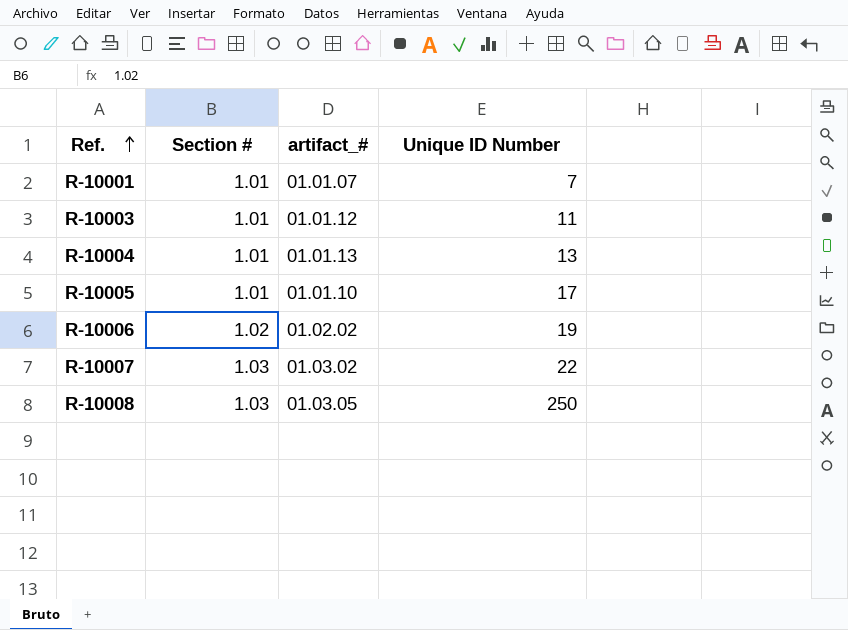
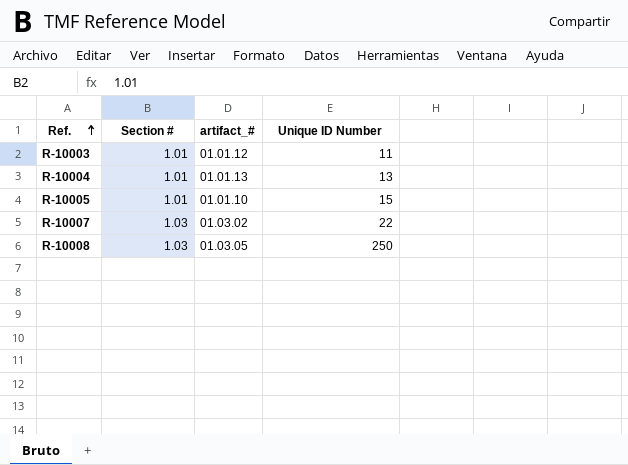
row R-10001: 1.01 | 01.01.07 | 7 -> none
row R-10006: 1.02 | 01.02.02 | 19 -> none
R-10005 | Unique ID Number: 17 -> 15

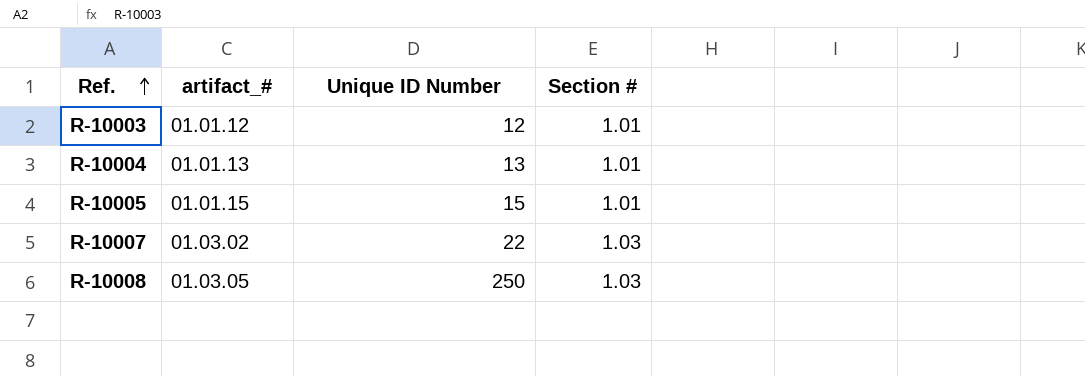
column Section # | position: 2 -> 4
R-10003 | Unique ID Number: 11 -> 12
R-10005 | artifact_#: 01.01.10 -> 01.01.15

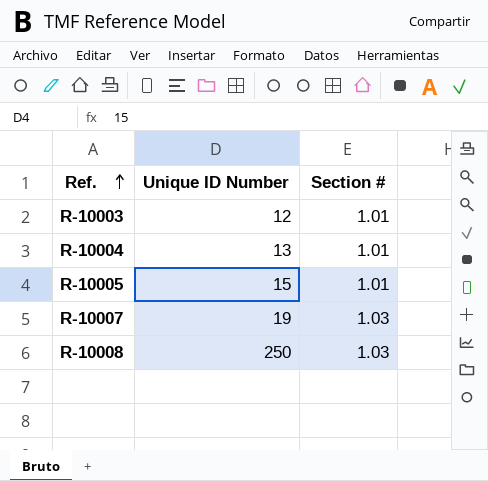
column artifact_# | position: 2 -> none
R-10007 | Unique ID Number: 22 -> 19

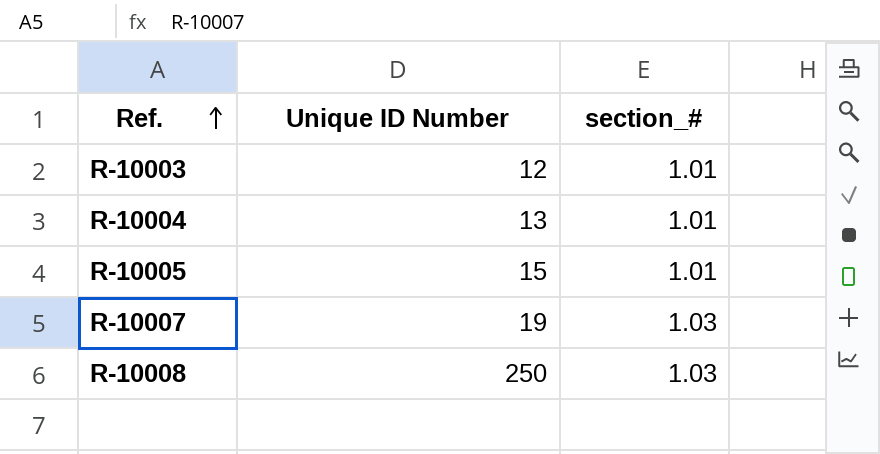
column name: Section # -> section_#

